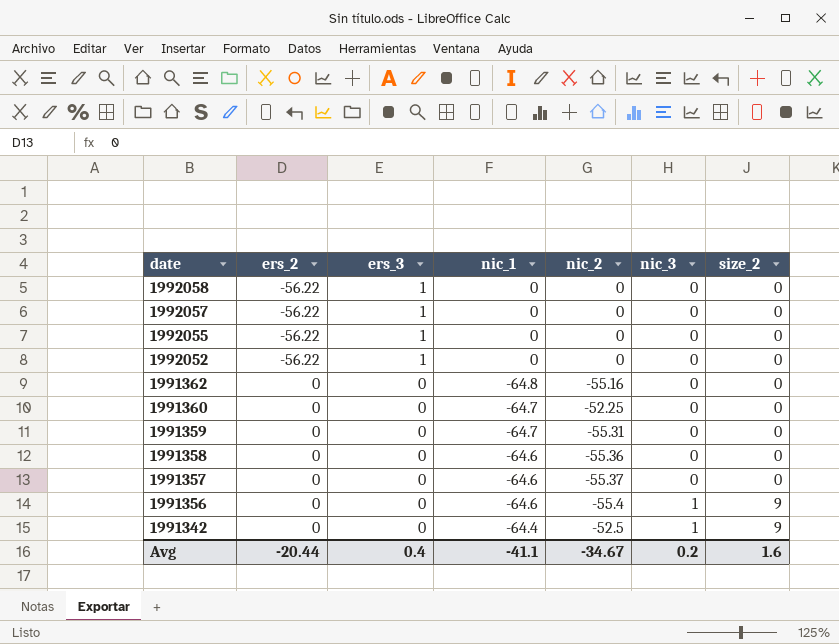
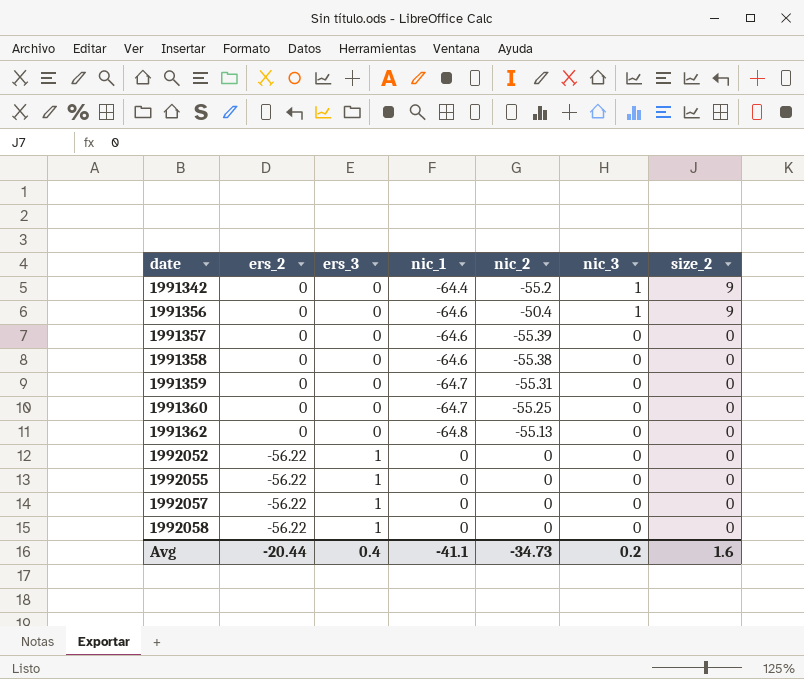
row order: date descending -> date ascending
1991342 | nic_2: -52.5 -> -55.2
1991356 | nic_2: -55.4 -> -50.4
1991357 | nic_2: -55.37 -> -55.39
1991358 | nic_2: -55.36 -> -55.38
1991360 | nic_2: -52.25 -> -55.25
1991362 | nic_2: -55.16 -> -55.13
Avg | nic_2: -34.67 -> -34.73

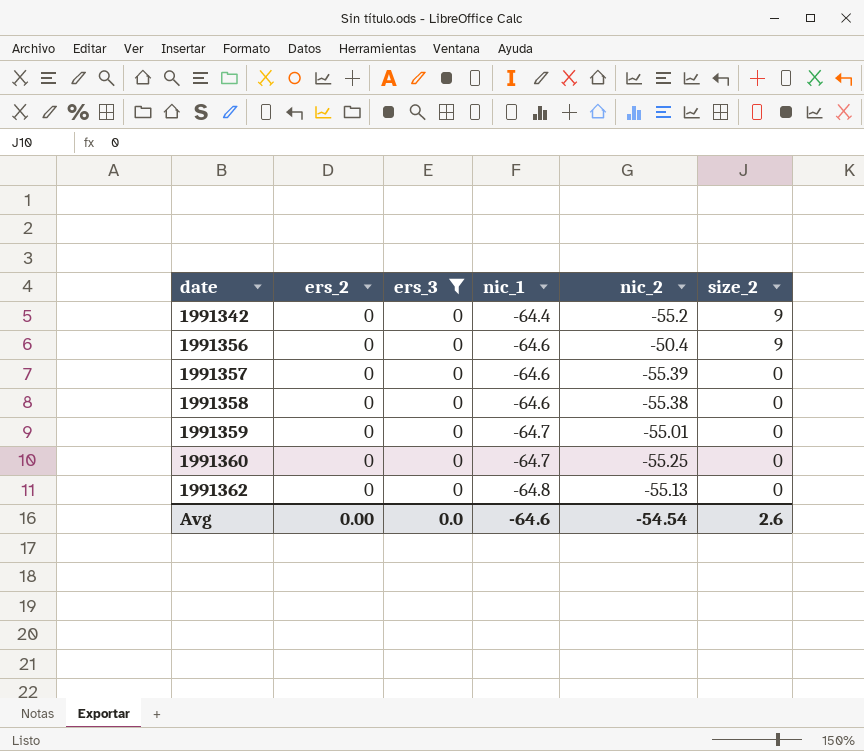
filter: none -> ers_3 = 0
column nic_3 | position: 6 -> none
1991359 | nic_2: -55.31 -> -55.01
Avg | ers_2: -20.44 -> 0.00
Avg | ers_3: 0.4 -> 0.0
Avg | nic_1: -41.1 -> -64.6
Avg | nic_2: -34.73 -> -54.54
Avg | size_2: 1.6 -> 2.6

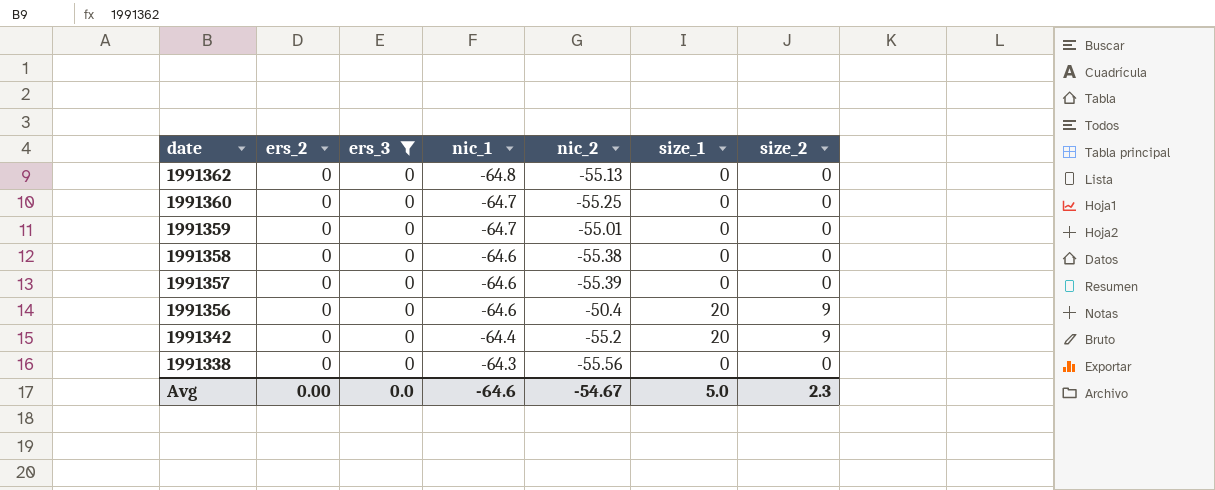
row order: date ascending -> date descending
column size_1 | position: none -> 6
row 1991338: none -> 0 | 0 | -64.3 | -55.56 | 0 | 0
Avg | nic_2: -54.54 -> -54.67
Avg | size_2: 2.6 -> 2.3

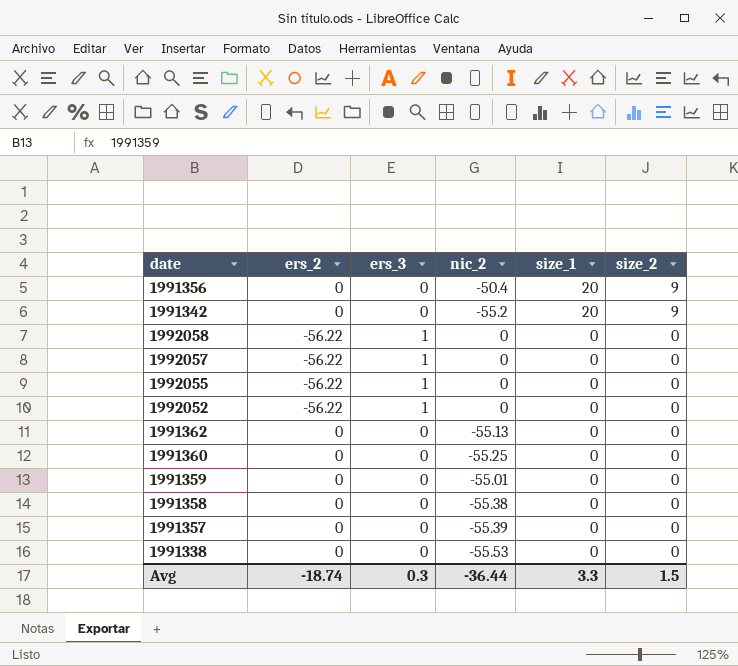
filter: ers_3 = 0 -> none
row order: date descending -> size_1 descending
column nic_1 | position: 4 -> none
1991338 | nic_2: -55.56 -> -55.53
Avg | ers_2: 0.00 -> -18.74
Avg | ers_3: 0.0 -> 0.3
Avg | nic_2: -54.67 -> -36.44
Avg | size_1: 5.0 -> 3.3
Avg | size_2: 2.3 -> 1.5

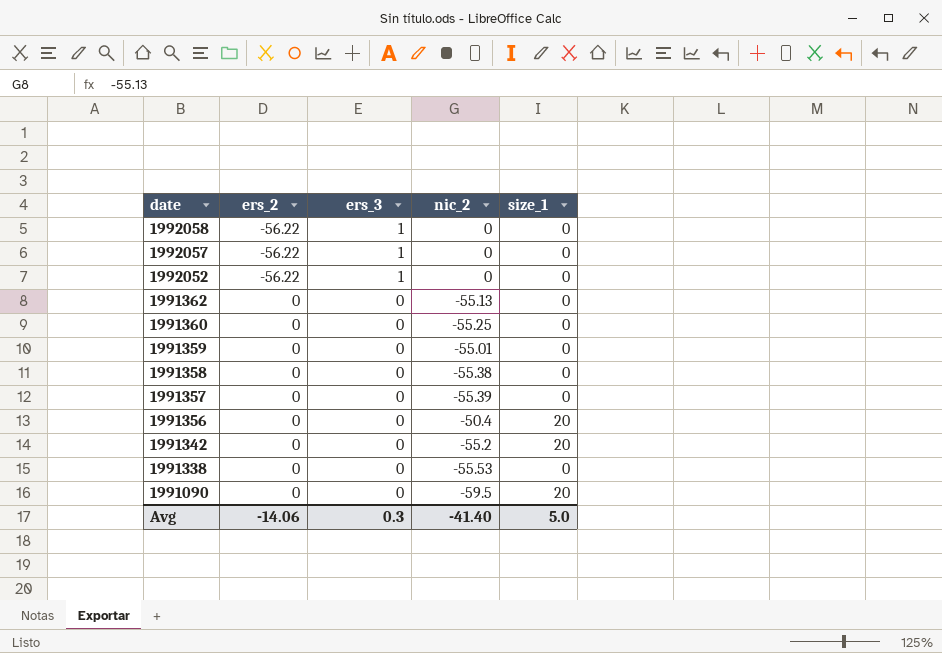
row order: size_1 descending -> date descending
column size_2 | position: 6 -> none
row 1992055: -56.22 | 1 | 0 | 0 | 0 -> none
row 1991090: none -> 0 | 0 | -59.5 | 20
Avg | ers_2: -18.74 -> -14.06
Avg | nic_2: -36.44 -> -41.40
Avg | size_1: 3.3 -> 5.0

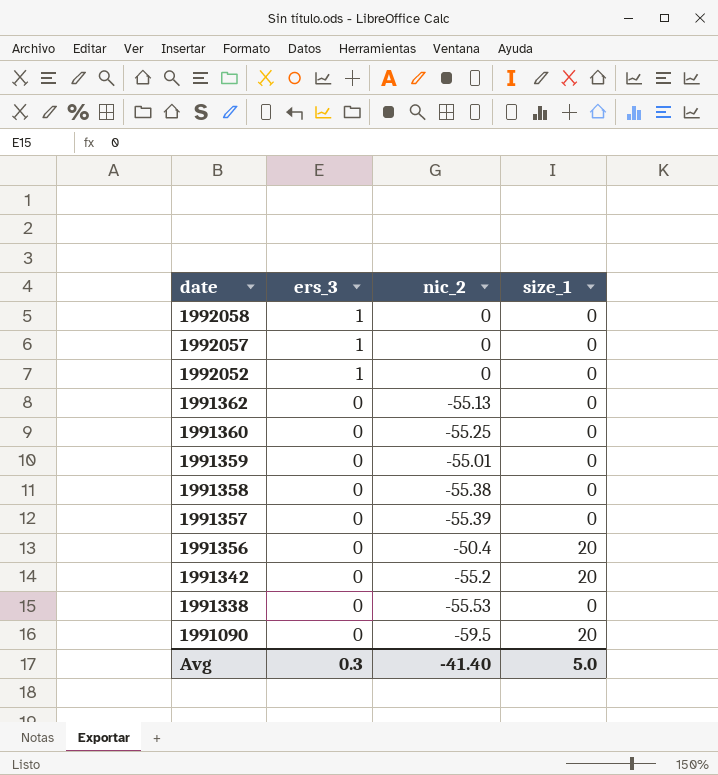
column ers_2 | position: 2 -> none

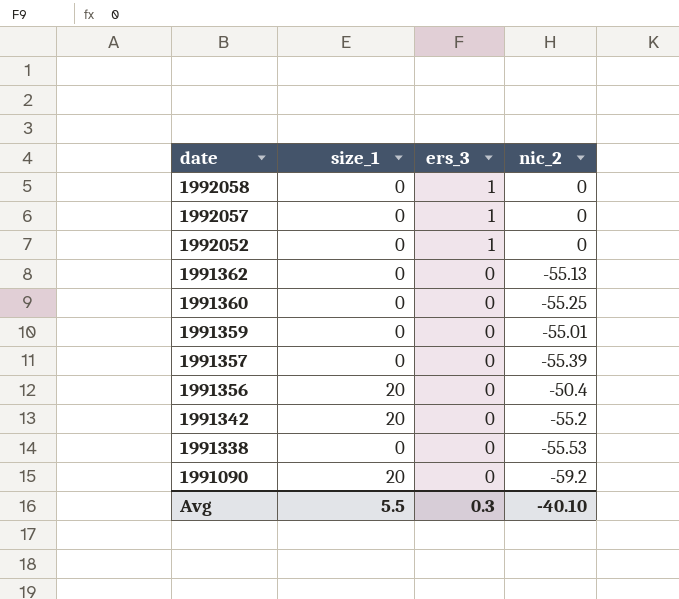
column size_1 | position: 4 -> 2
row 1991358: 0 | -55.38 | 0 -> none
1991090 | nic_2: -59.5 -> -59.2
Avg | size_1: 5.0 -> 5.5
Avg | nic_2: -41.40 -> -40.10

